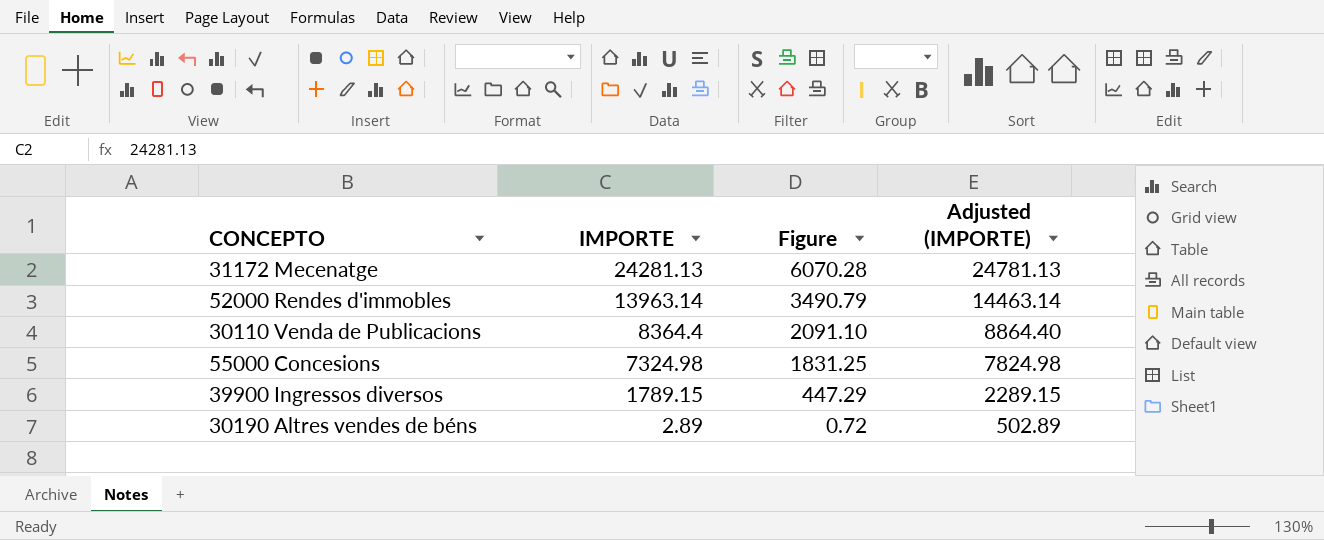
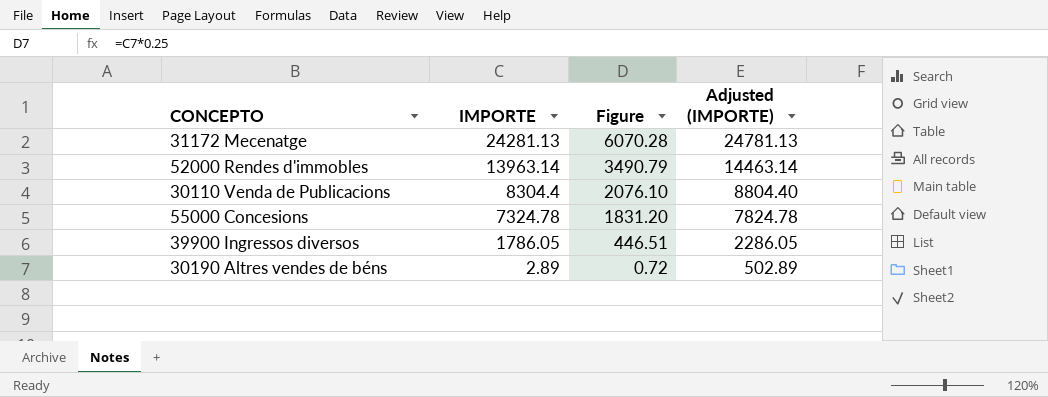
30110 Venda de Publicacions | IMPORTE: 8364.4 -> 8304.4
30110 Venda de Publicacions | Figure: 2091.10 -> 2076.10
30110 Venda de Publicacions | Adjusted (IMPORTE): 8864.40 -> 8804.40
55000 Concesions | IMPORTE: 7324.98 -> 7324.78
55000 Concesions | Figure: 1831.25 -> 1831.20
55000 Concesions | Adjusted (IMPORTE): 7824.98 -> 7824.78
39900 Ingressos diversos | IMPORTE: 1789.15 -> 1786.05
39900 Ingressos diversos | Figure: 447.29 -> 446.51
39900 Ingressos diversos | Adjusted (IMPORTE): 2289.15 -> 2286.05

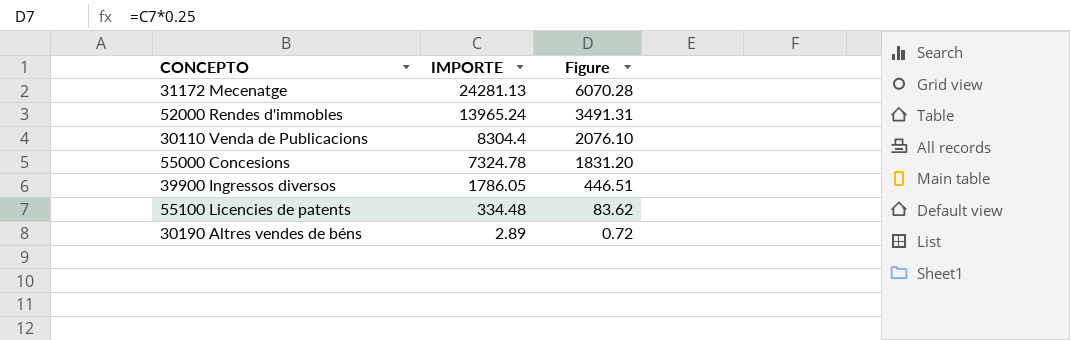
column Adjusted (IMPORTE) | formula: [IMPORTE] + 500 -> none
52000 Rendes d'immobles | IMPORTE: 13963.14 -> 13965.24
52000 Rendes d'immobles | Figure: 3490.79 -> 3491.31
row 55100 Licencies de patents: none -> 334.48 | 83.62

